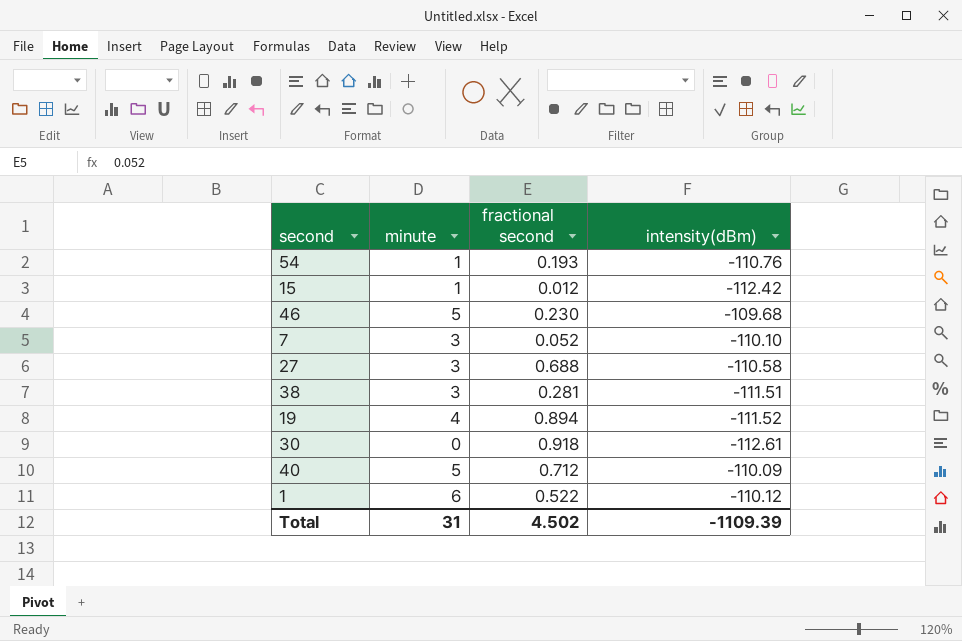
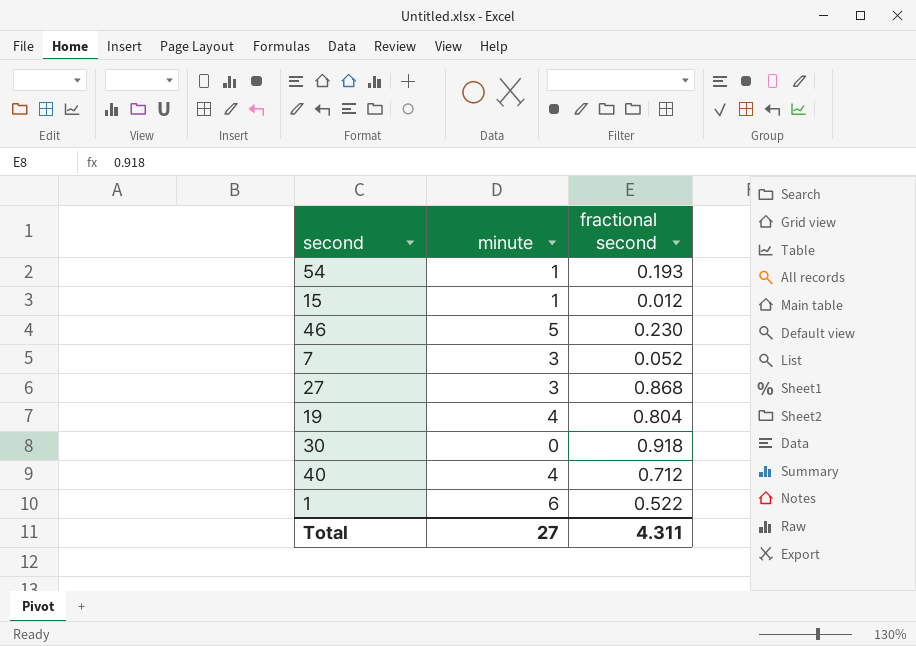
column intensity(dBm) | position: 4 -> none
row 38: 3 | 0.281 | -111.51 -> none
27 | fractional second: 0.688 -> 0.868
19 | fractional second: 0.894 -> 0.804
40 | minute: 5 -> 4
Total | minute: 31 -> 27
Total | fractional second: 4.502 -> 4.311

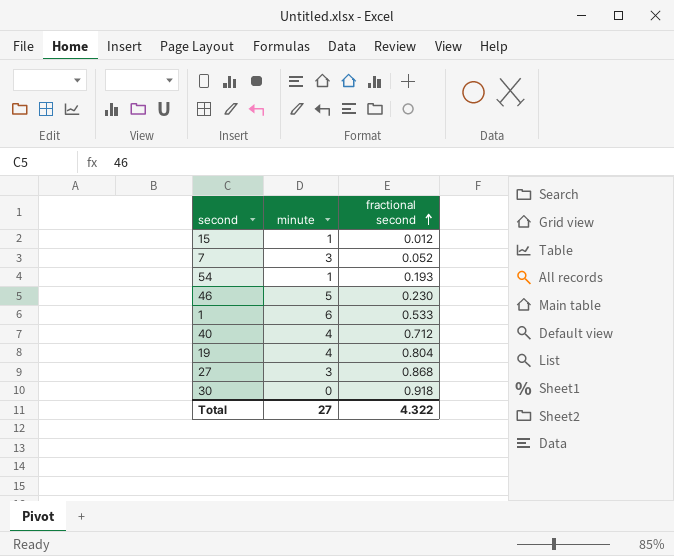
row order: none -> fractional second ascending
1 | fractional second: 0.522 -> 0.533
Total | fractional second: 4.311 -> 4.322

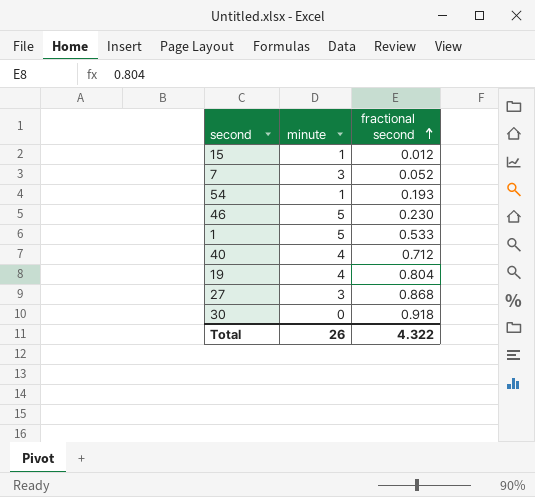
1 | minute: 6 -> 5
Total | minute: 27 -> 26

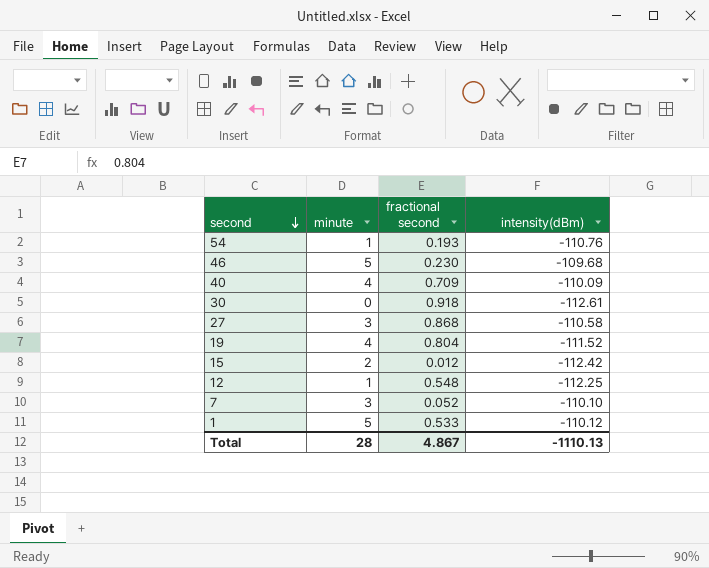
row order: fractional second ascending -> second descending
column intensity(dBm) | position: none -> 4
40 | fractional second: 0.712 -> 0.709
15 | minute: 1 -> 2
row 12: none -> 1 | 0.548 | -112.25
Total | minute: 26 -> 28
Total | fractional second: 4.322 -> 4.867

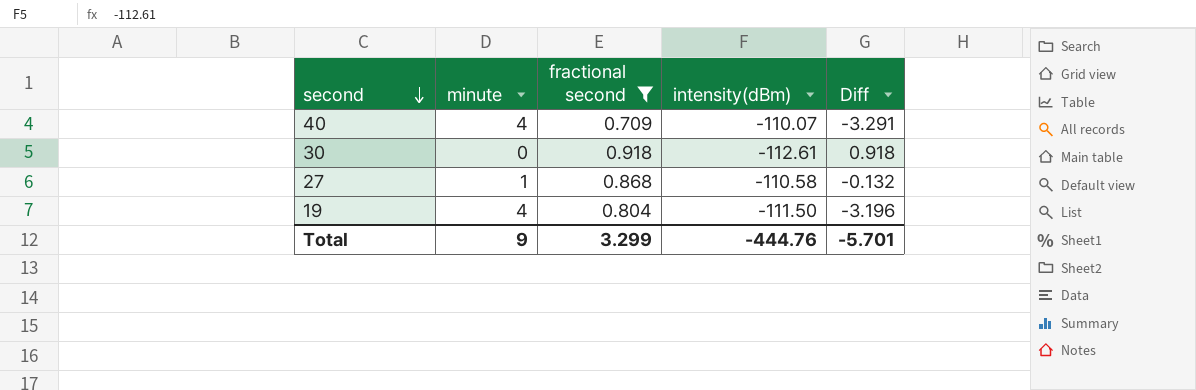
filter: none -> fractional second >= 0.709
column Diff | formula: none -> [fractional second] - [minute]
40 | intensity(dBm): -110.09 -> -110.07
27 | minute: 3 -> 1
19 | intensity(dBm): -111.52 -> -111.50
Total | minute: 28 -> 9
Total | fractional second: 4.867 -> 3.299
Total | intensity(dBm): -1110.13 -> -444.76

